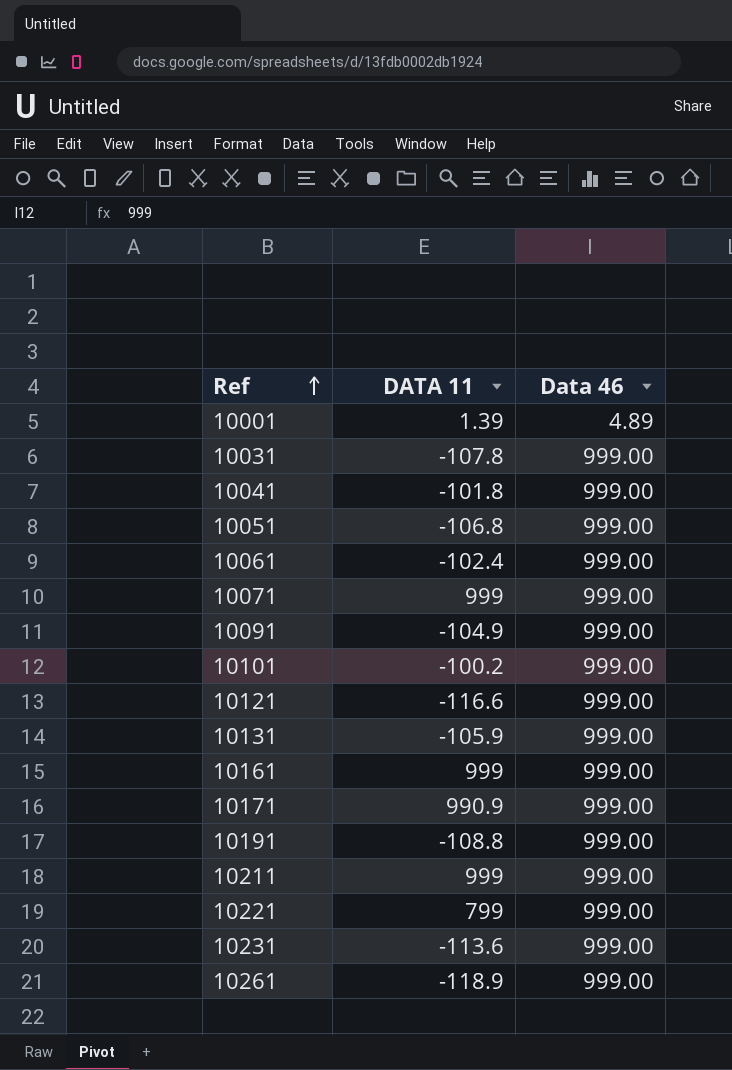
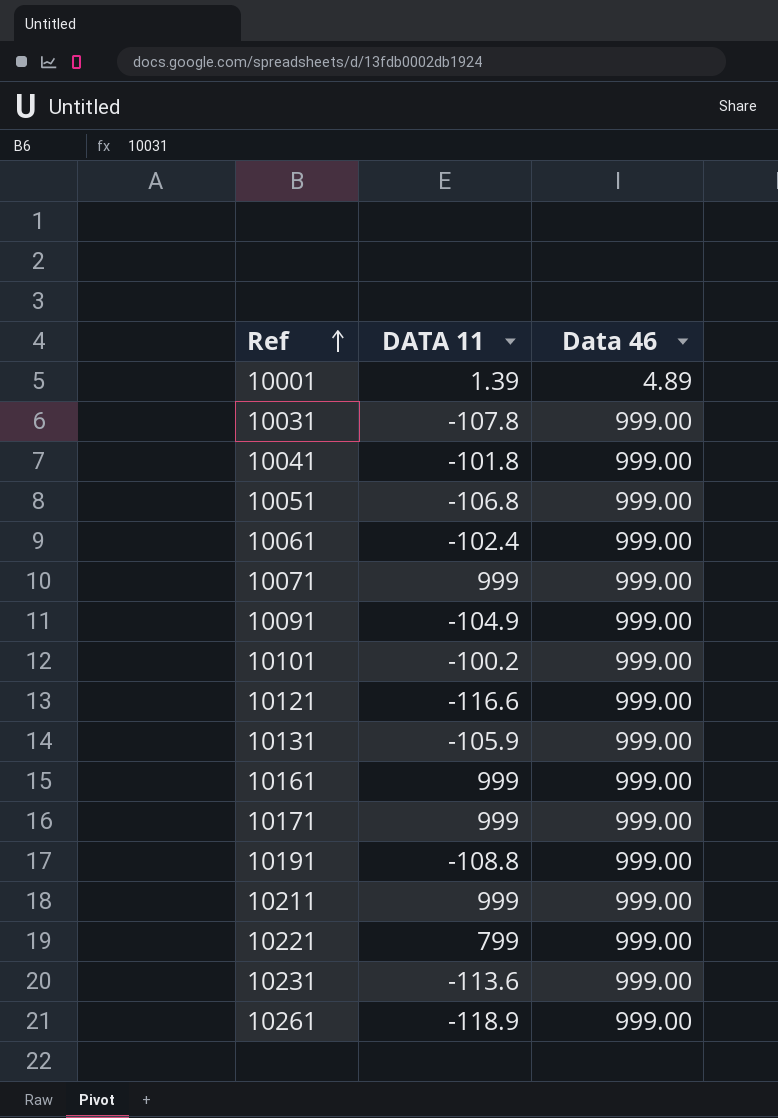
10171 | DATA 11: 990.9 -> 999

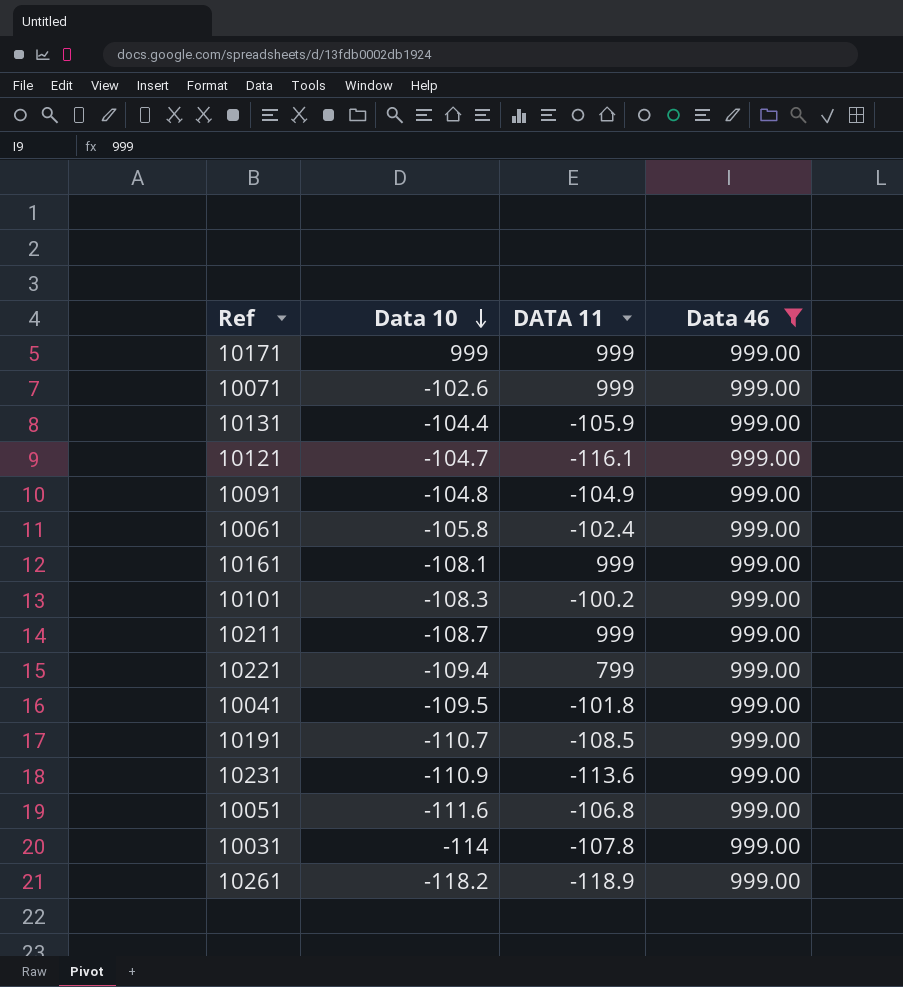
filter: none -> Data 46 = 999.00
row order: Ref ascending -> Data 10 descending
column Data 10 | position: none -> 2
10121 | DATA 11: -116.6 -> -116.1
10191 | DATA 11: -108.8 -> -108.5

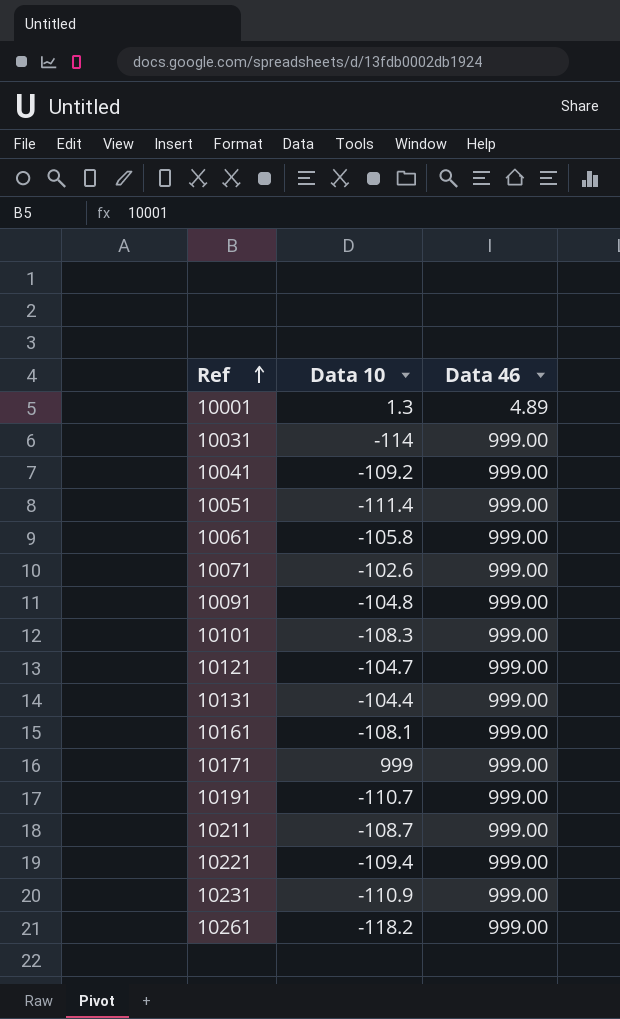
filter: Data 46 = 999.00 -> none
row order: Data 10 descending -> Ref ascending
column DATA 11 | position: 3 -> none
10041 | Data 10: -109.5 -> -109.2
10051 | Data 10: -111.6 -> -111.4

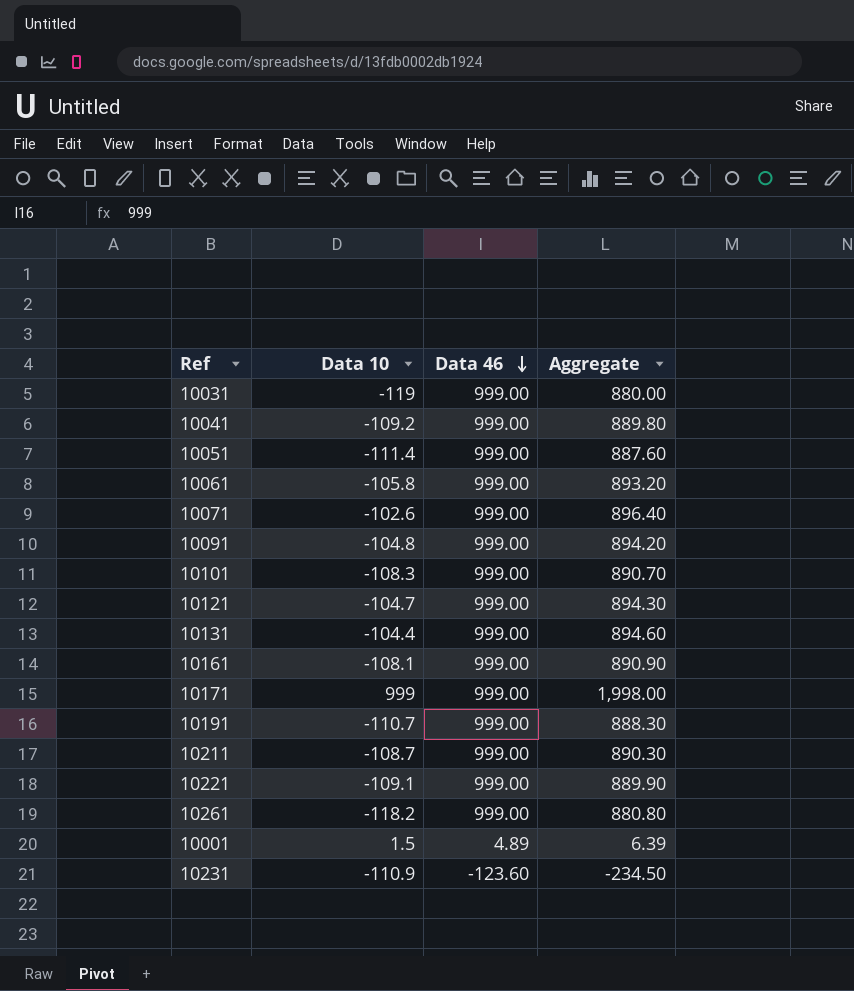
row order: Ref ascending -> Data 46 descending
column Aggregate | formula: none -> [Data 10] + [Data 46]
10031 | Data 10: -114 -> -119
10221 | Data 10: -109.4 -> -109.1
10001 | Data 10: 1.3 -> 1.5
10231 | Data 46: 999.00 -> -123.60

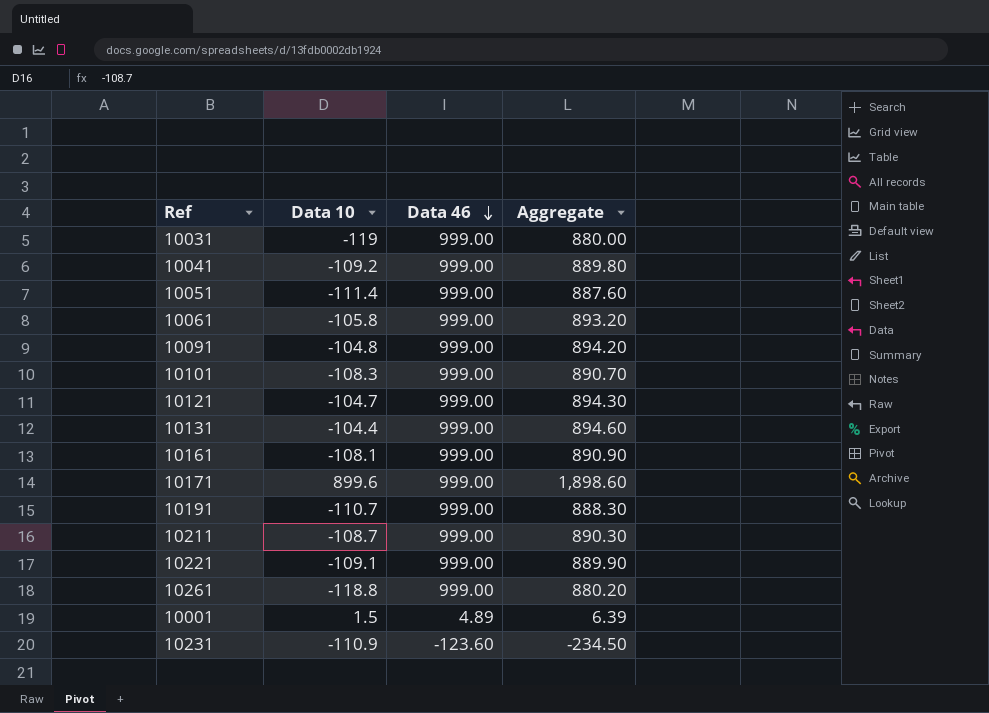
row 10071: -102.6 | 999.00 | 896.40 -> none
10171 | Data 10: 999 -> 899.6
10171 | Aggregate: 1,998.00 -> 1,898.60
10261 | Data 10: -118.2 -> -118.8
10261 | Aggregate: 880.80 -> 880.20

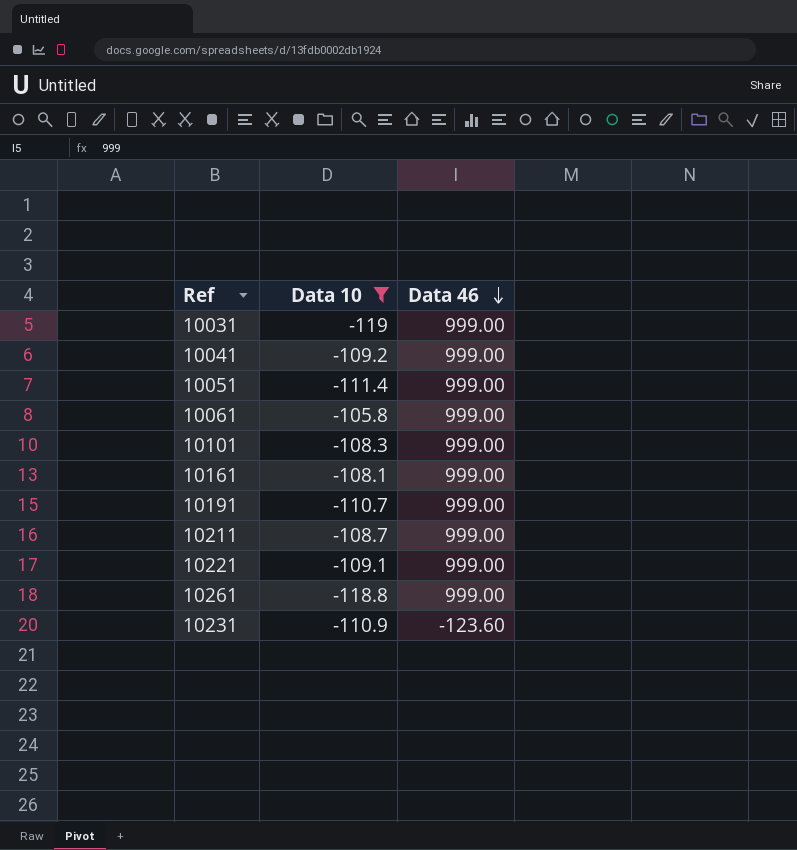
filter: none -> Data 10 <= -105.8
column Aggregate | formula: [Data 10] + [Data 46] -> none

